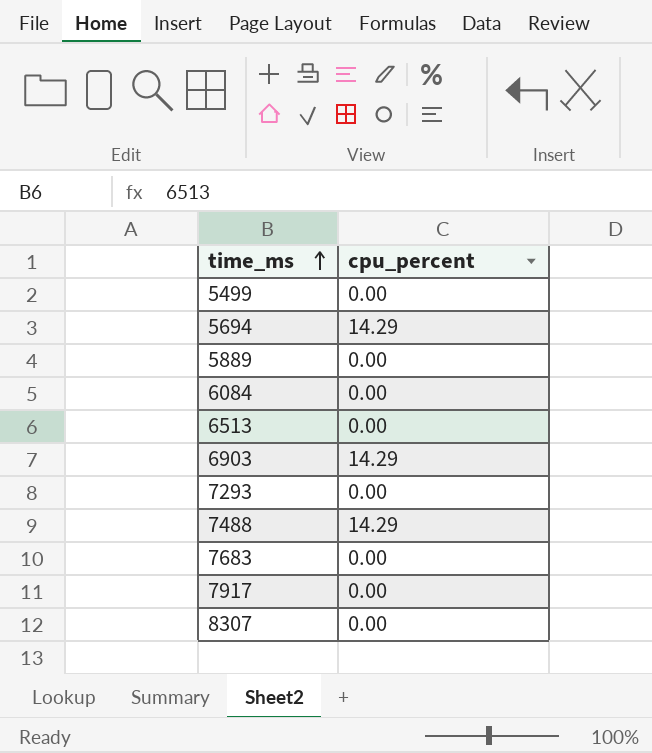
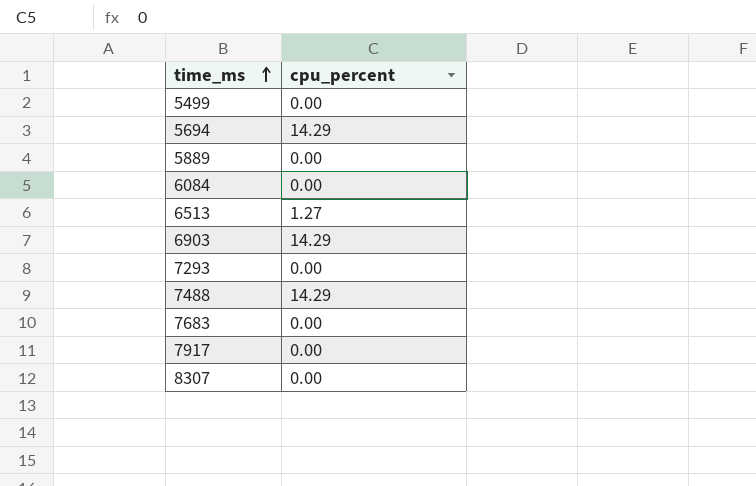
6513 | cpu_percent: 0.00 -> 1.27

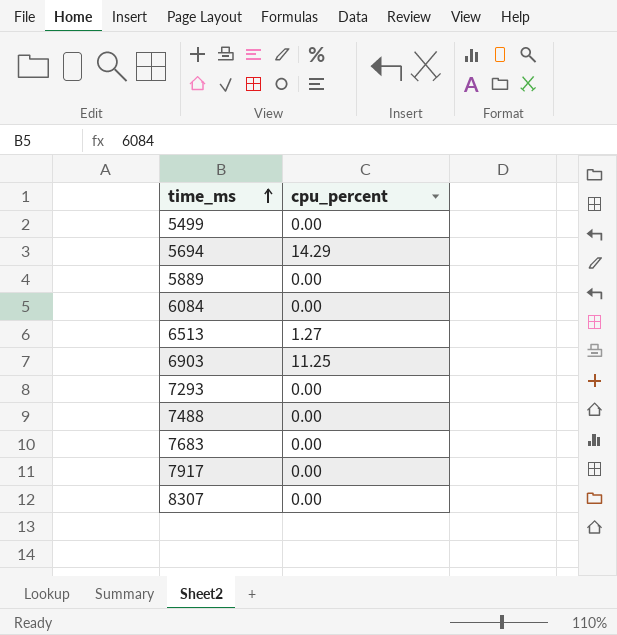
6903 | cpu_percent: 14.29 -> 11.25
7488 | cpu_percent: 14.29 -> 0.00

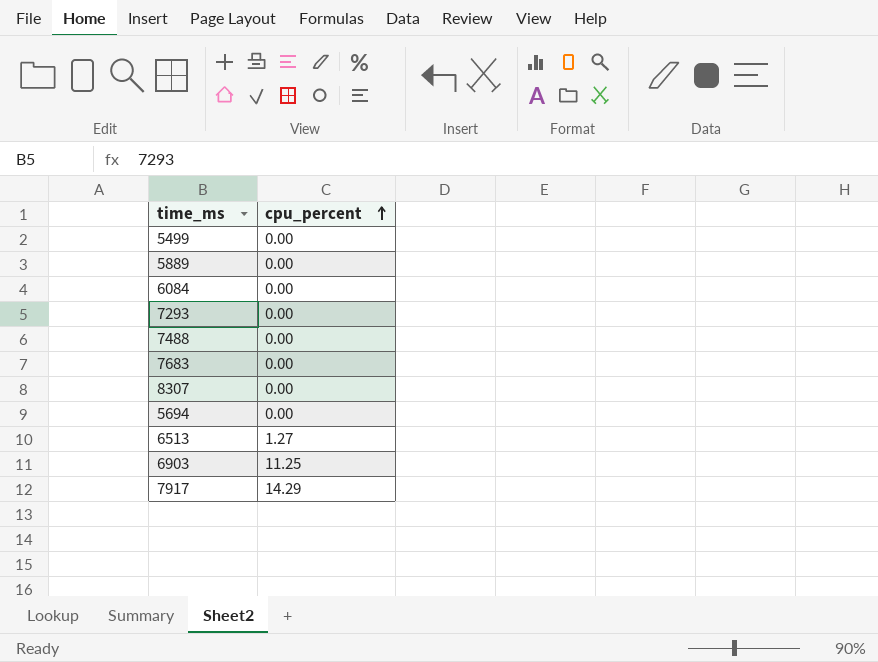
row order: time_ms ascending -> cpu_percent ascending
5694 | cpu_percent: 14.29 -> 0.00
7917 | cpu_percent: 0.00 -> 14.29

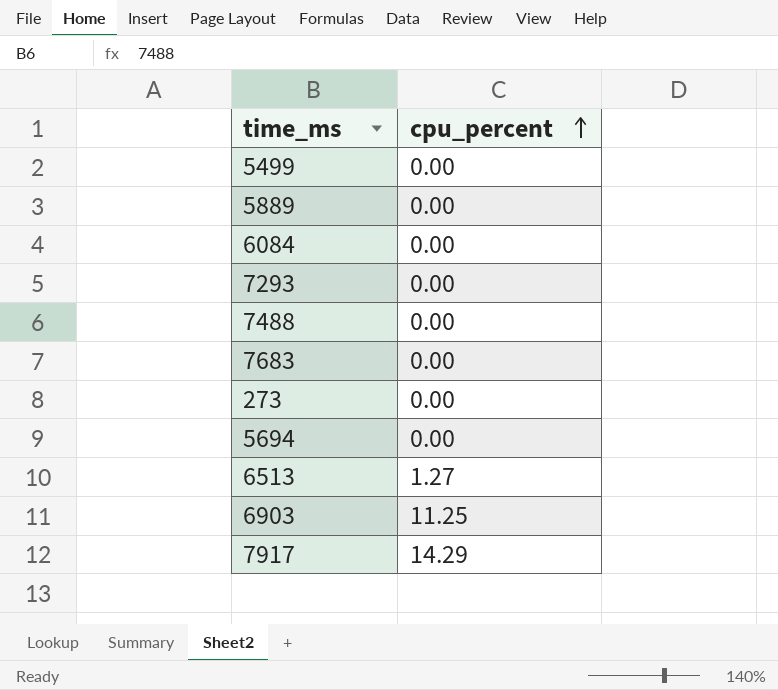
row 8307: 0.00 -> none
row 273: none -> 0.00

